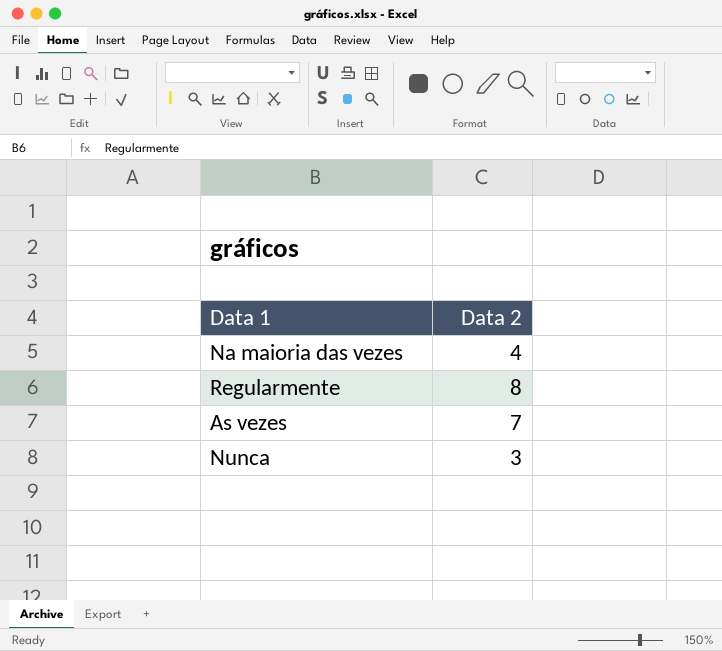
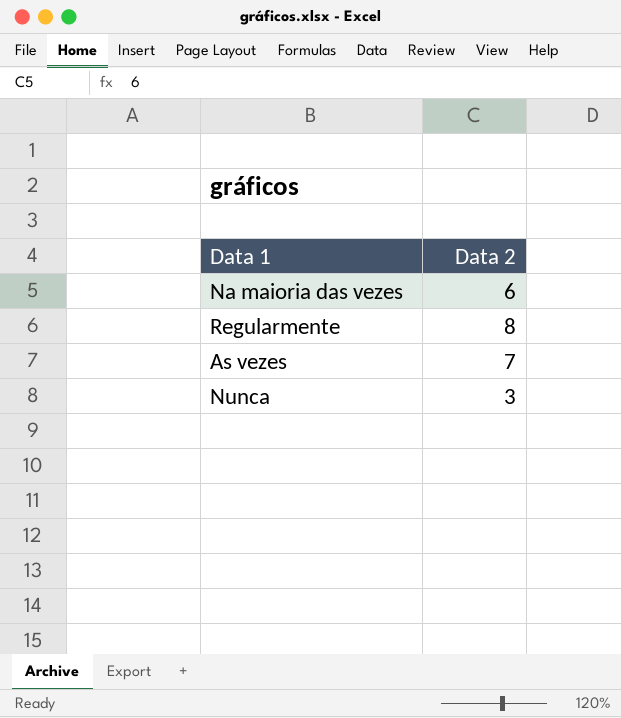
Na maioria das vezes | Data 2: 4 -> 6

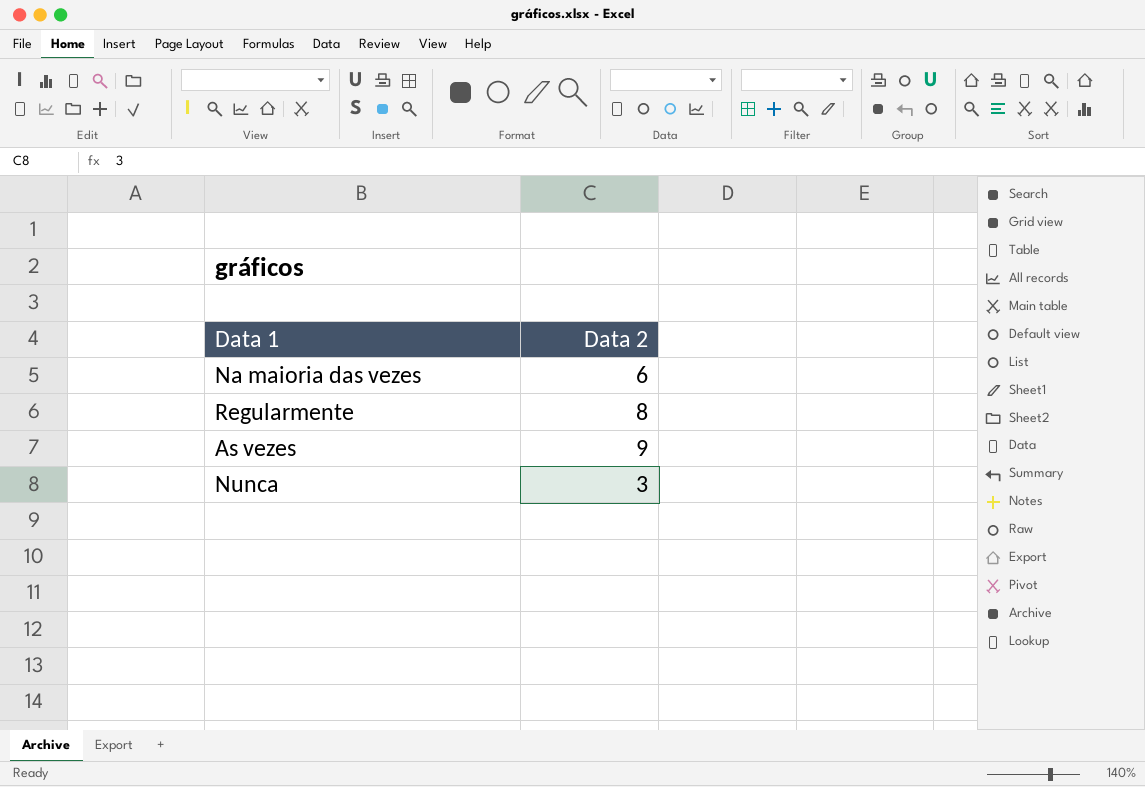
As vezes | Data 2: 7 -> 9

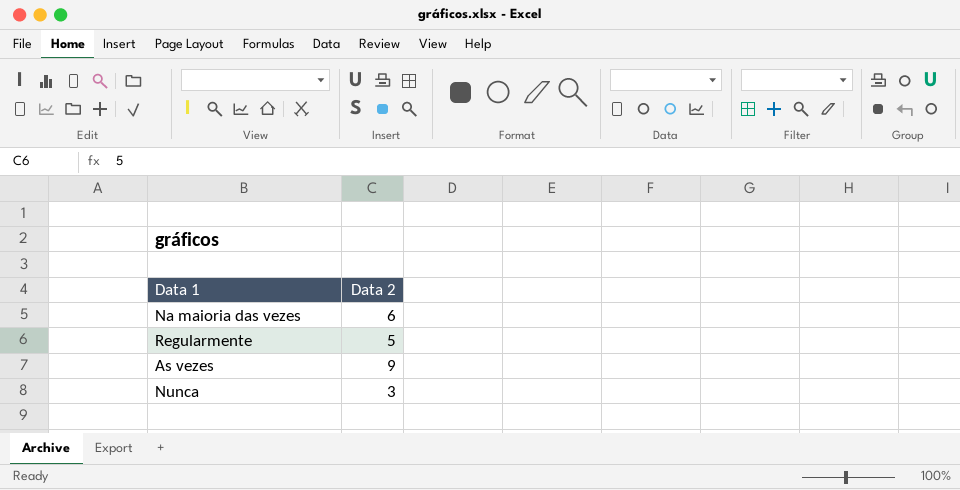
Regularmente | Data 2: 8 -> 5

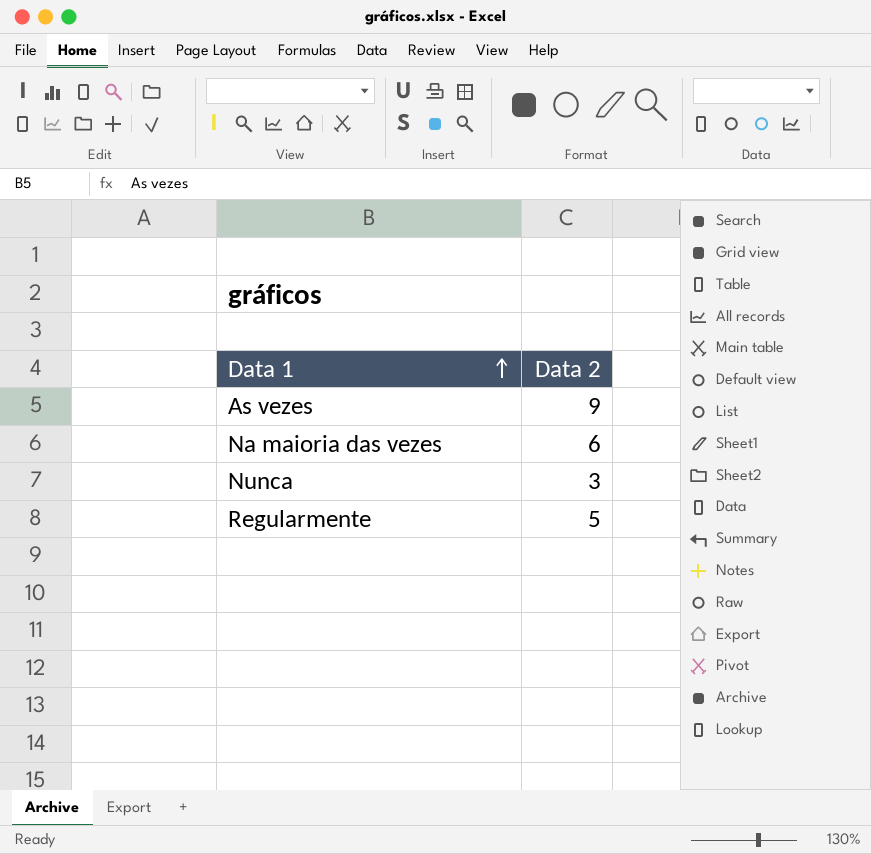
row order: none -> Data 1 ascending

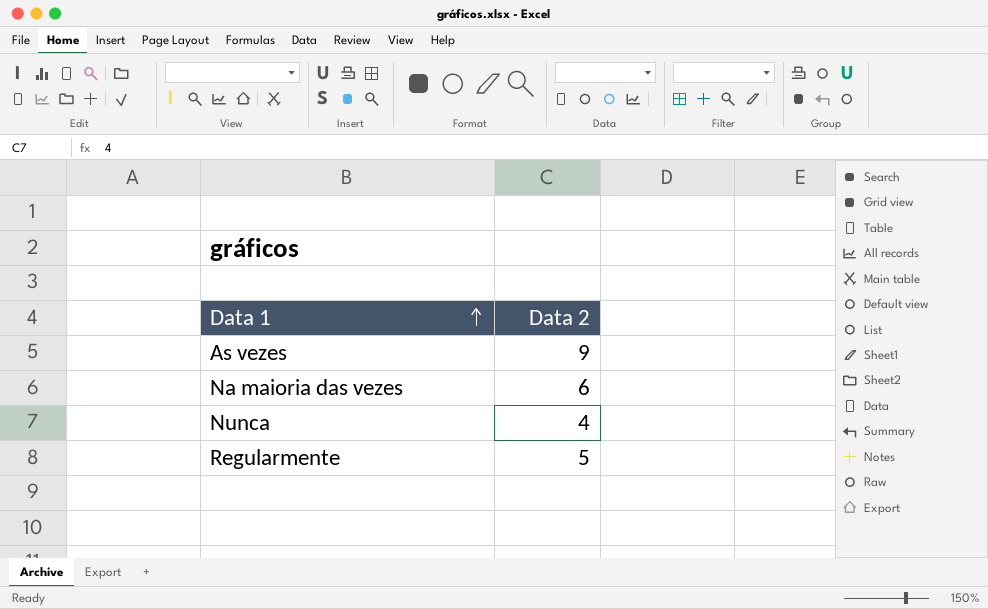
Nunca | Data 2: 3 -> 4

